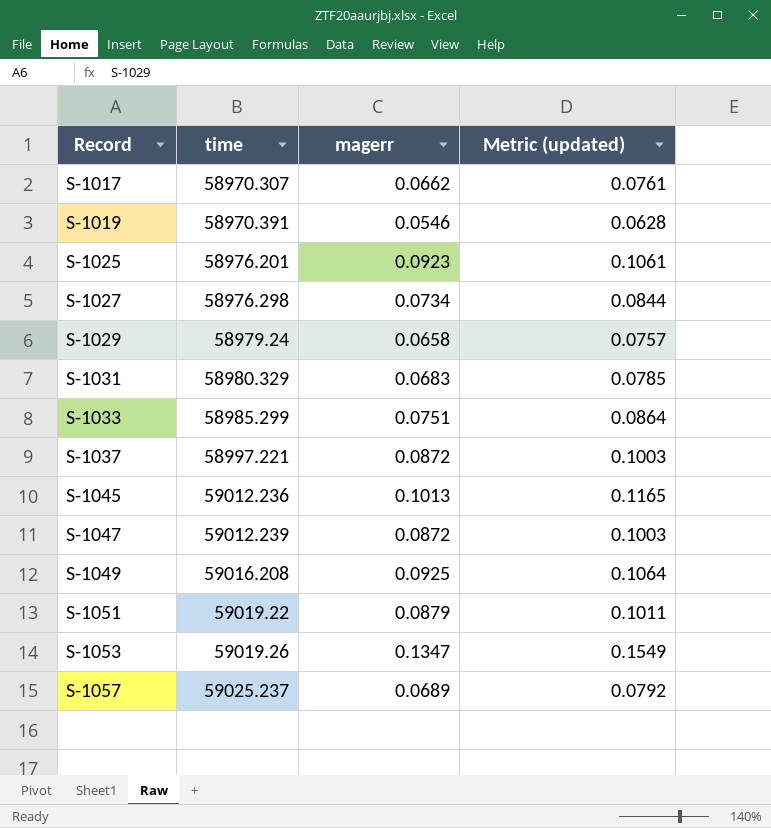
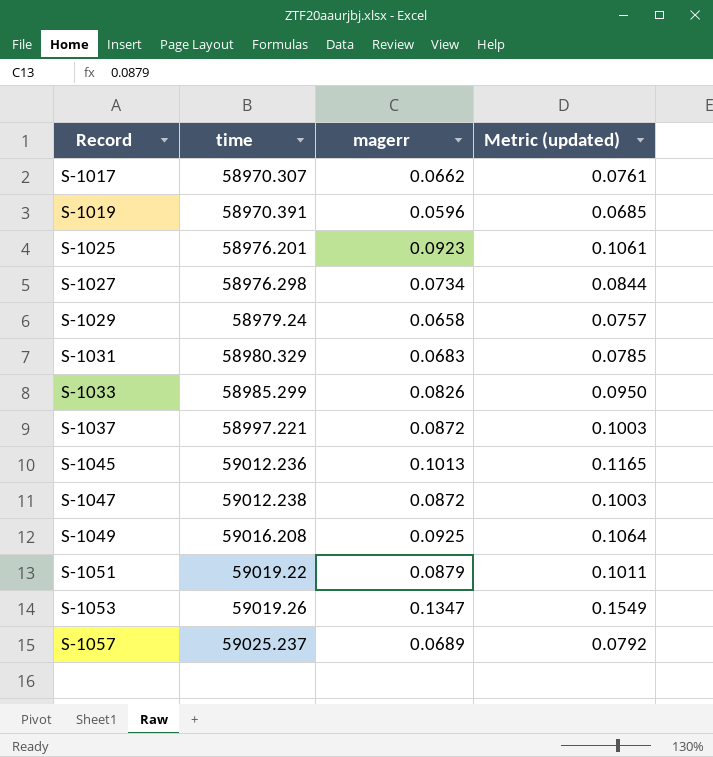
S-1019 | magerr: 0.0546 -> 0.0596
S-1019 | Metric (updated): 0.0628 -> 0.0685
S-1033 | magerr: 0.0751 -> 0.0826
S-1033 | Metric (updated): 0.0864 -> 0.0950
S-1047 | time: 59012.239 -> 59012.238

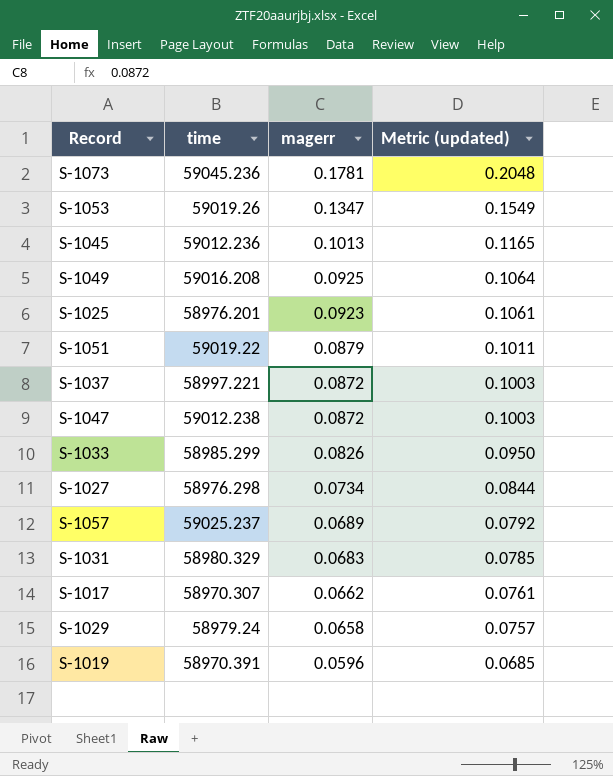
row order: Record ascending -> magerr descending
row S-1073: none -> 59045.236 | 0.1781 | 0.2048

